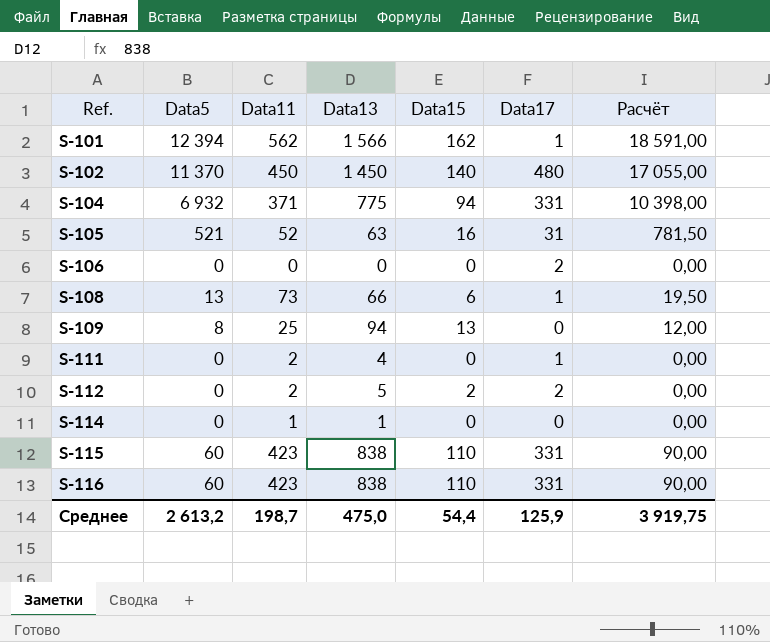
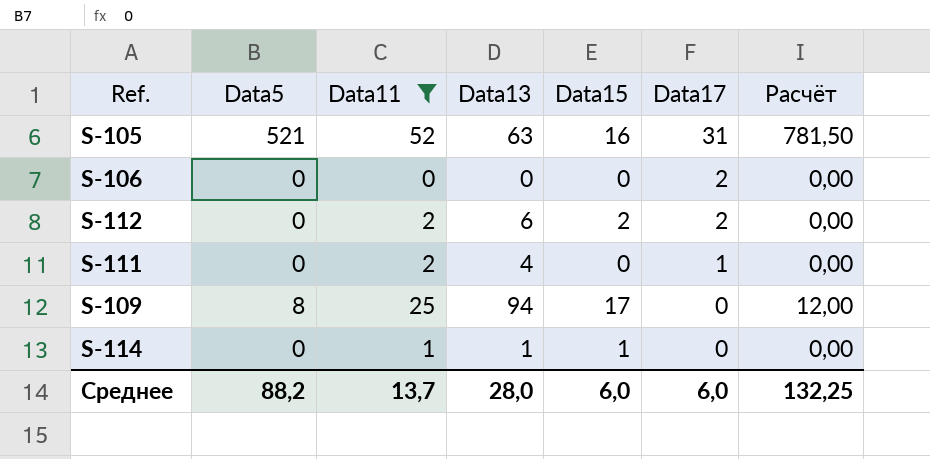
filter: none -> Data11 <= 52
row order: Ref. ascending -> Data17 descending
S-112 | Data13: 5 -> 6
S-109 | Data15: 13 -> 17
S-114 | Data15: 0 -> 1
Среднее | Data5: 2 613,2 -> 88,2
Среднее | Data11: 198,7 -> 13,7
Среднее | Data13: 475,0 -> 28,0
Среднее | Data15: 54,4 -> 6,0
Среднее | Data17: 125,9 -> 6,0
Среднее | Расчёт: 3 919,75 -> 132,25

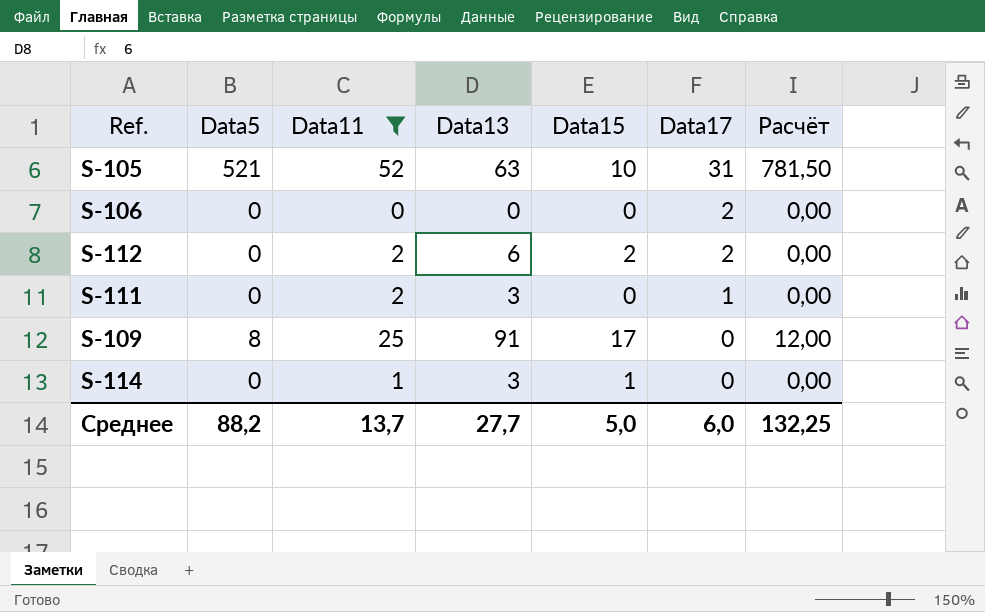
S-105 | Data15: 16 -> 10
S-111 | Data13: 4 -> 3
S-109 | Data13: 94 -> 91
S-114 | Data13: 1 -> 3
Среднее | Data13: 28,0 -> 27,7
Среднее | Data15: 6,0 -> 5,0

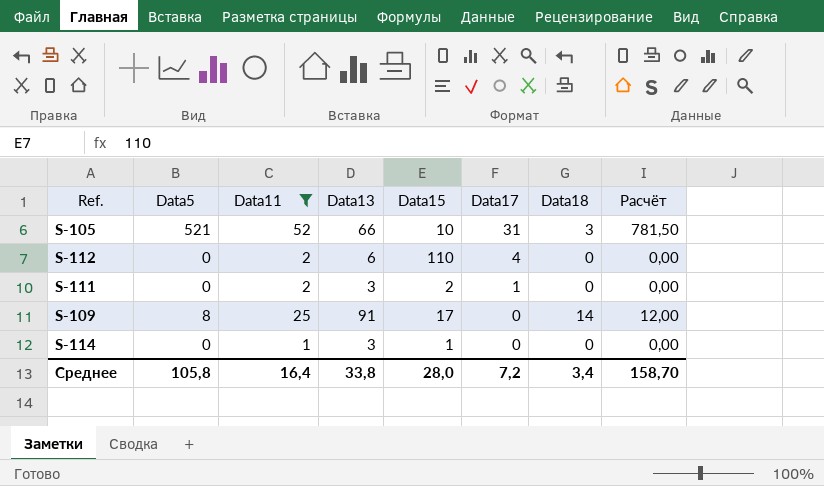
column Data18 | position: none -> 7
row S-106: 0 | 0 | 0 | 0 | 2 | 0,00 -> none
S-105 | Data13: 63 -> 66
S-112 | Data15: 2 -> 110
S-112 | Data17: 2 -> 4
S-111 | Data15: 0 -> 2
Среднее | Data5: 88,2 -> 105,8
Среднее | Data11: 13,7 -> 16,4
Среднее | Data13: 27,7 -> 33,8
Среднее | Data15: 5,0 -> 28,0
Среднее | Data17: 6,0 -> 7,2
Среднее | Расчёт: 132,25 -> 158,70

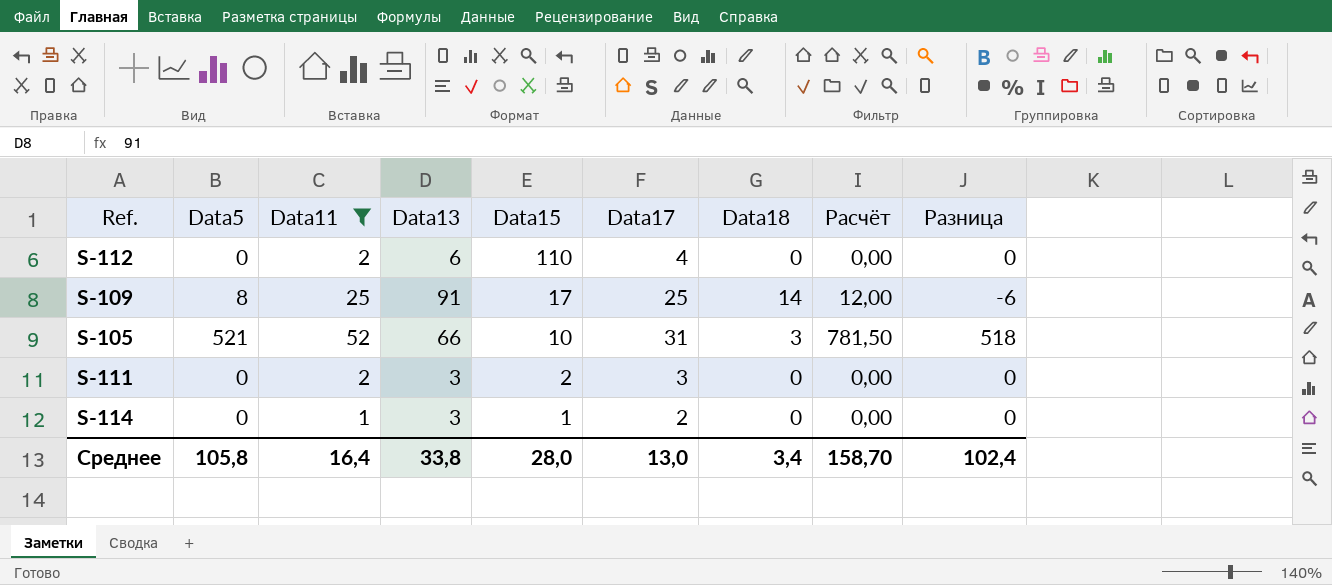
row order: Data17 descending -> Data15 descending
column Разница | formula: none -> [Data5] - [Data18]
S-109 | Data17: 0 -> 25
S-111 | Data17: 1 -> 3
S-114 | Data17: 0 -> 2
Среднее | Data17: 7,2 -> 13,0

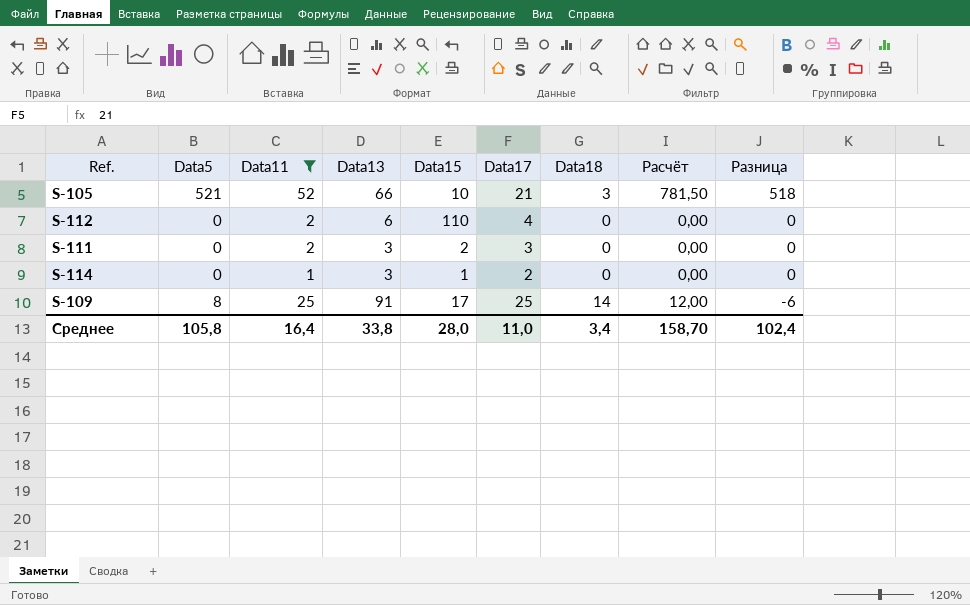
row order: Data15 descending -> Разница descending
S-105 | Data17: 31 -> 21
Среднее | Data17: 13,0 -> 11,0

